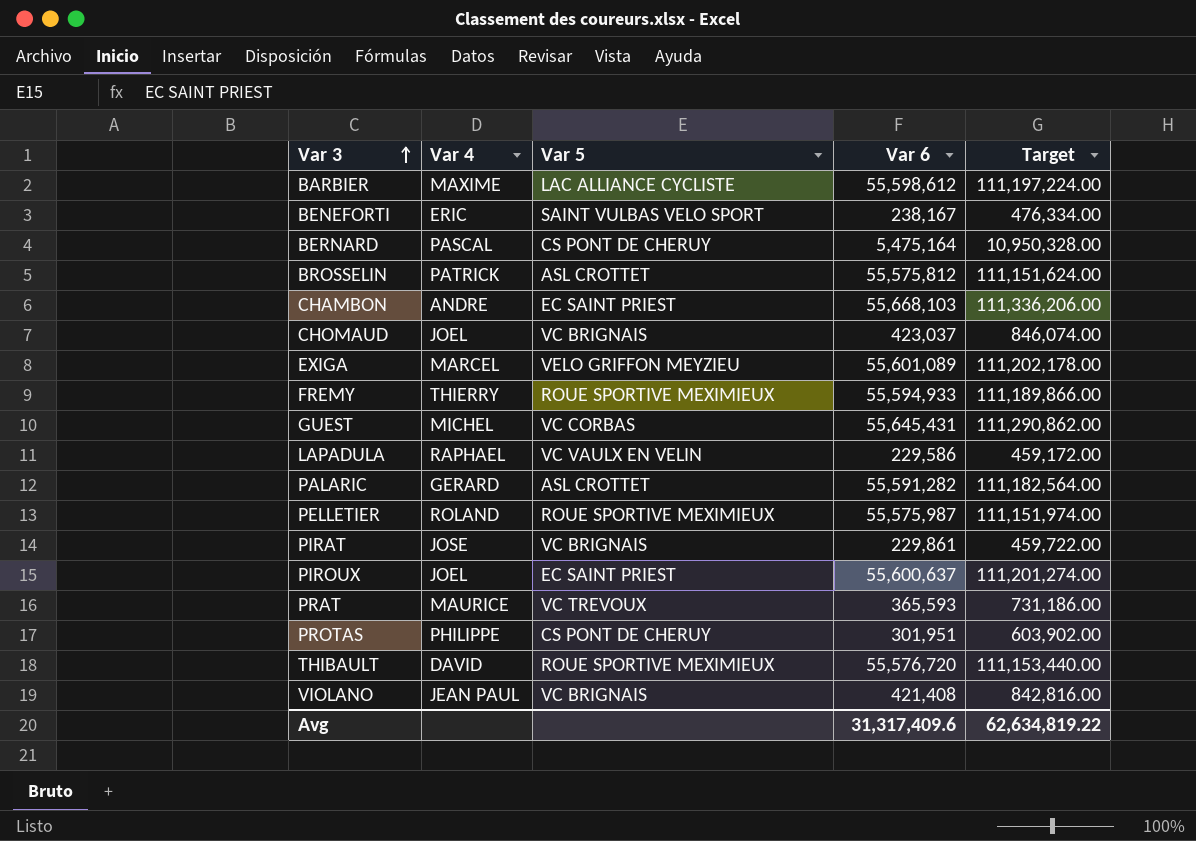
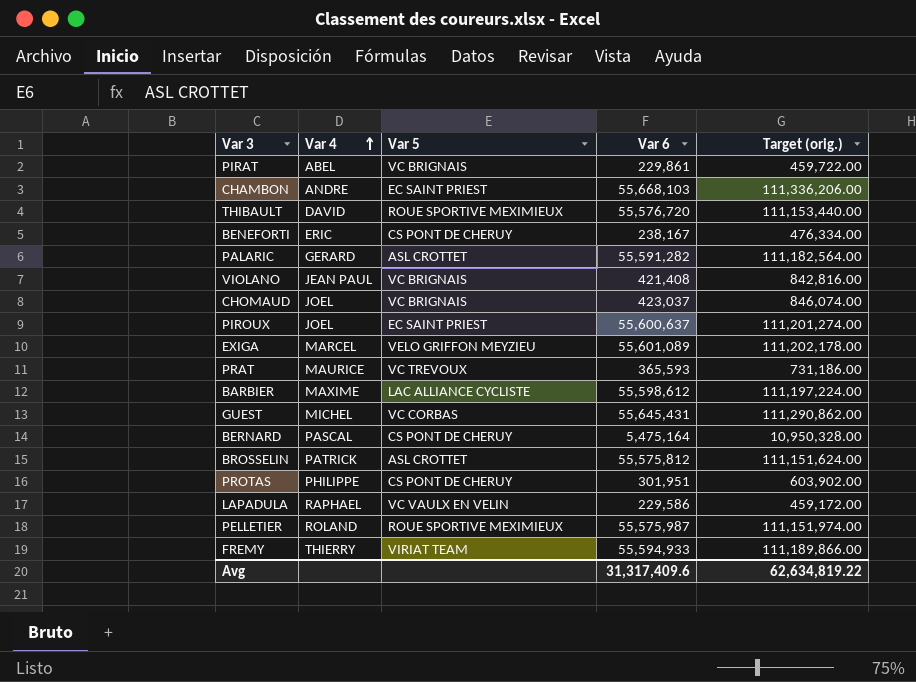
row order: Var 3 ascending -> Var 4 ascending
column name: Target -> Target (orig.)
PIRAT | Var 4: JOSE -> ABEL
BENEFORTI | Var 5: SAINT VULBAS VELO SPORT -> CS PONT DE CHERUY
FREMY | Var 5: ROUE SPORTIVE MEXIMIEUX -> VIRIAT TEAM

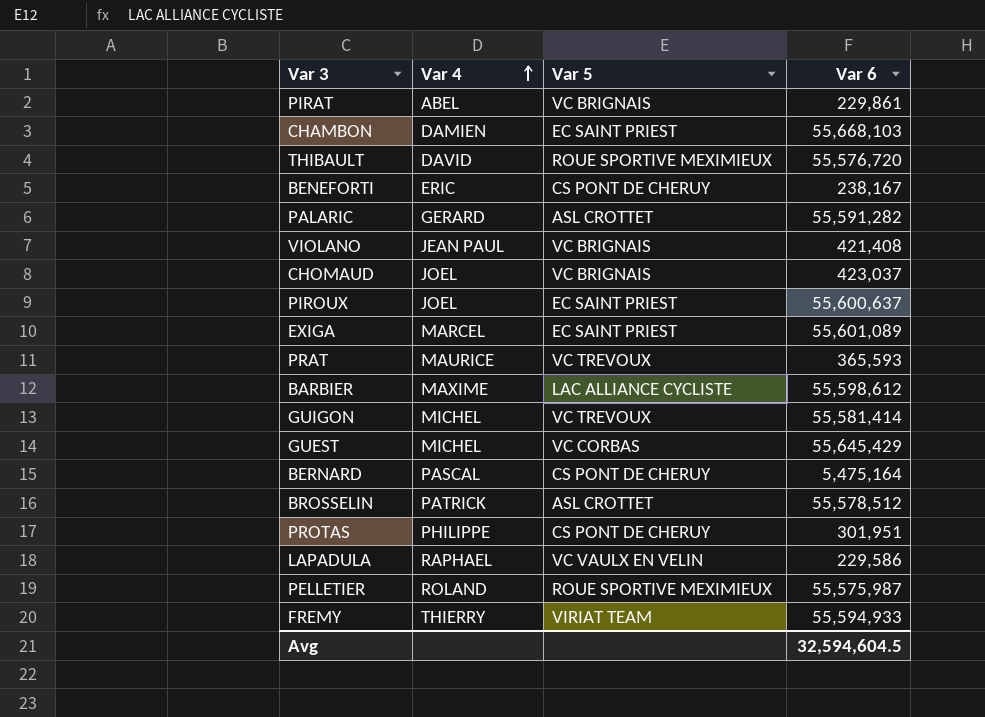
column Target (orig.) | formula: [Var 6] * 2 -> none
CHAMBON | Var 4: ANDRE -> DAMIEN
EXIGA | Var 5: VELO GRIFFON MEYZIEU -> EC SAINT PRIEST
row GUIGON: none -> MICHEL | VC TREVOUX | 55,581,414
GUEST | Var 6: 55,645,431 -> 55,645,429
BROSSELIN | Var 6: 55,575,812 -> 55,578,512
Avg | Var 6: 31,317,409.6 -> 32,594,604.5

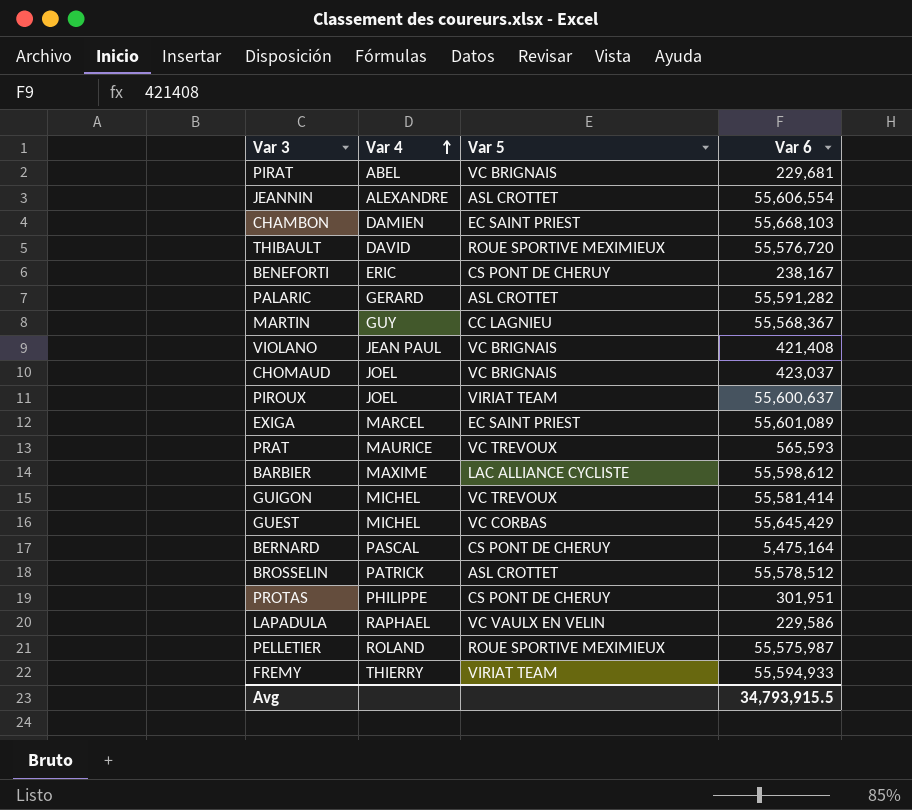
PIRAT | Var 6: 229,861 -> 229,681
row JEANNIN: none -> ALEXANDRE | ASL CROTTET | 55,606,554
row MARTIN: none -> GUY | CC LAGNIEU | 55,568,367
PIROUX | Var 5: EC SAINT PRIEST -> VIRIAT TEAM
PRAT | Var 6: 365,593 -> 565,593
Avg | Var 6: 32,594,604.5 -> 34,793,915.5

